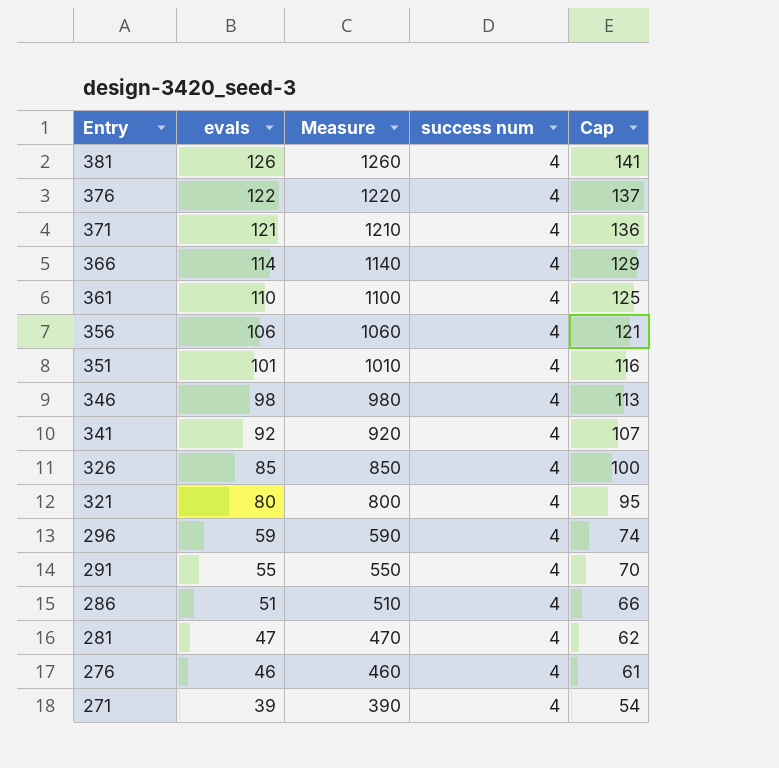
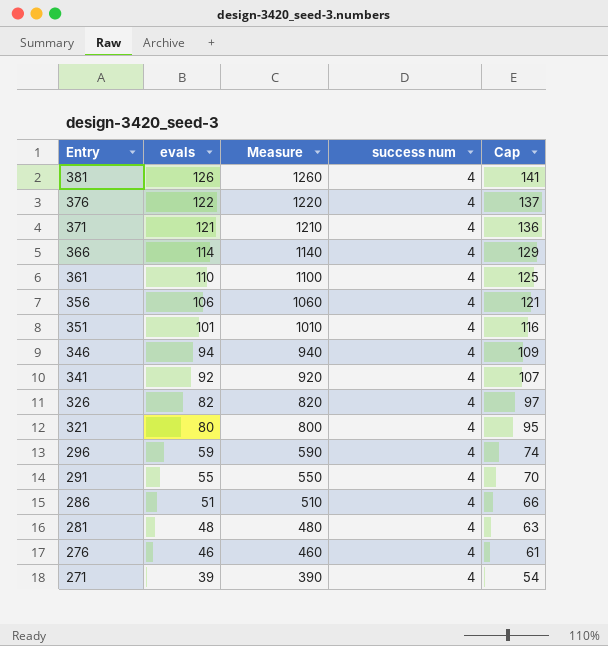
346 | evals: 98 -> 94
346 | Measure: 980 -> 940
346 | Cap: 113 -> 109
326 | evals: 85 -> 82
326 | Measure: 850 -> 820
326 | Cap: 100 -> 97
281 | evals: 47 -> 48
281 | Measure: 470 -> 480
281 | Cap: 62 -> 63

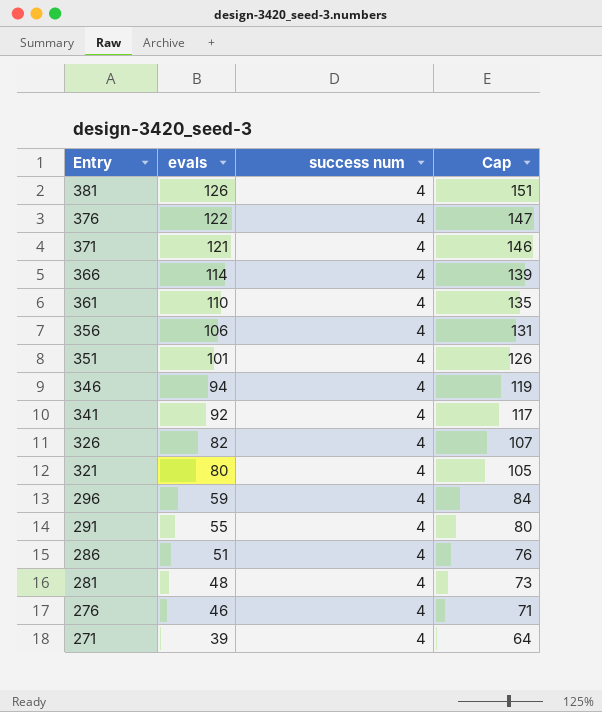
column Measure | formula: [evals] * 10 -> none
column Cap | formula: [evals] + 15 -> [evals] + 25

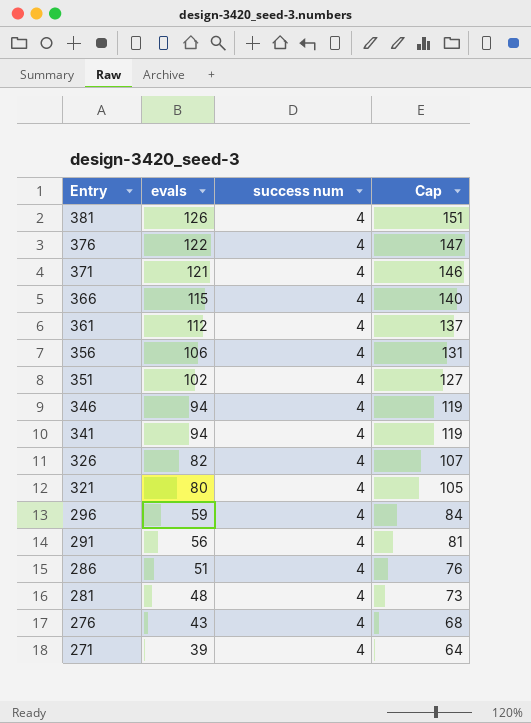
366 | evals: 114 -> 115
366 | Cap: 139 -> 140
361 | evals: 110 -> 112
361 | Cap: 135 -> 137
351 | evals: 101 -> 102
351 | Cap: 126 -> 127
341 | evals: 92 -> 94
341 | Cap: 117 -> 119
291 | evals: 55 -> 56
291 | Cap: 80 -> 81
276 | evals: 46 -> 43
276 | Cap: 71 -> 68

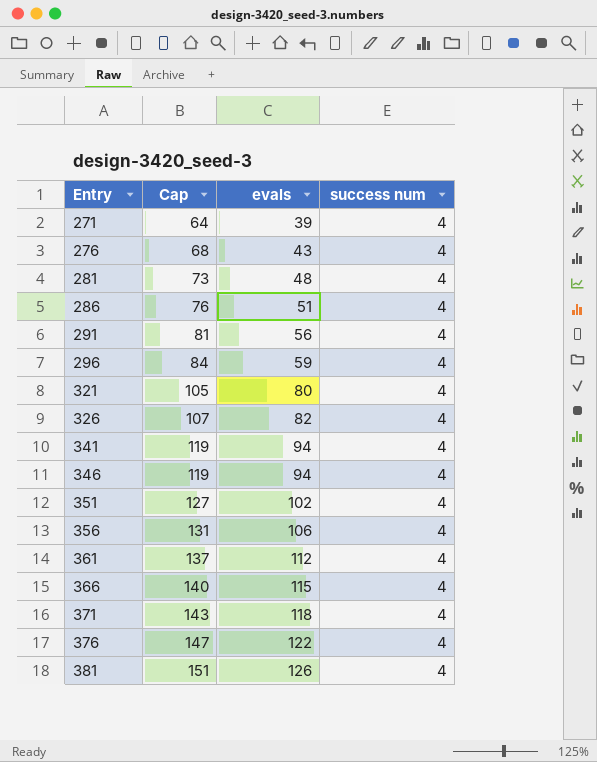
row order: Entry descending -> Entry ascending
column Cap | position: 4 -> 2
371 | Cap: 146 -> 143
371 | evals: 121 -> 118

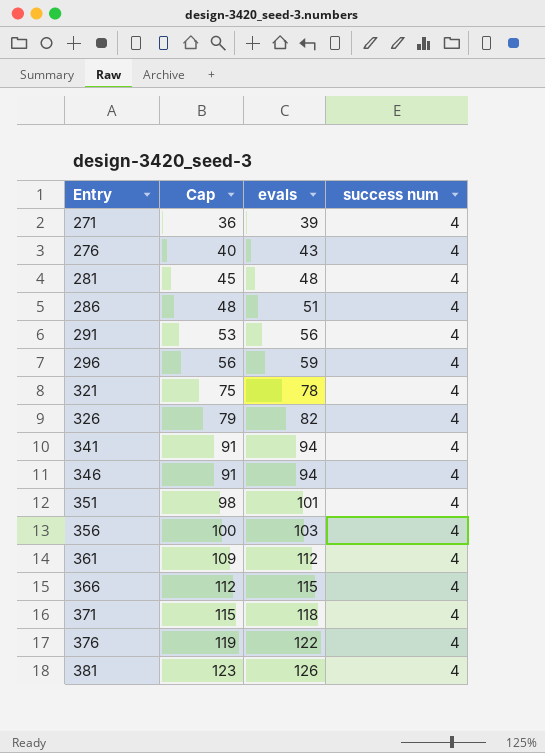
column Cap | formula: [evals] + 25 -> [evals] - 3
321 | evals: 80 -> 78
351 | evals: 102 -> 101
356 | evals: 106 -> 103

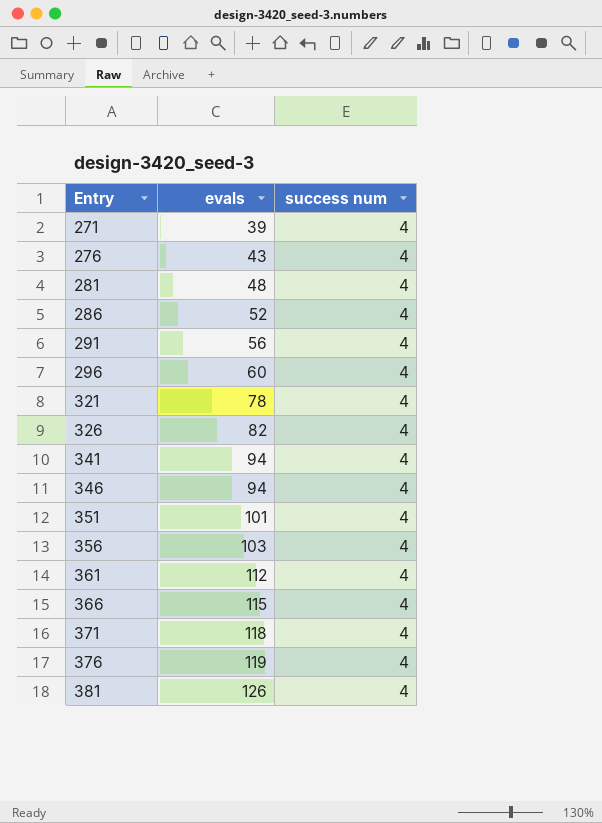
column Cap | formula: [evals] - 3 -> none
286 | evals: 51 -> 52
296 | evals: 59 -> 60
376 | evals: 122 -> 119

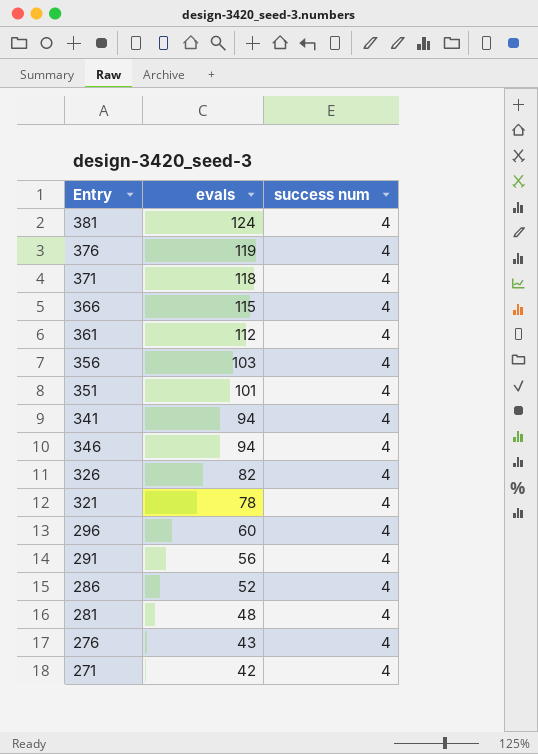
row order: Entry ascending -> evals descending
381 | evals: 126 -> 124
271 | evals: 39 -> 42

